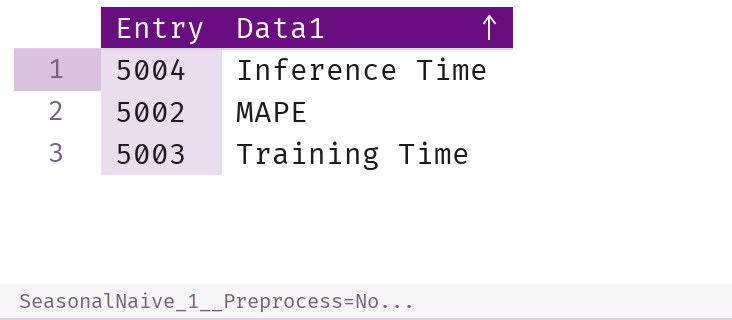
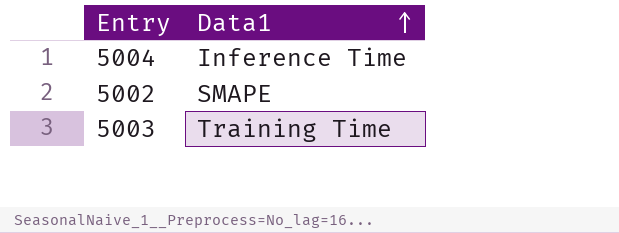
5002 | Data1: MAPE -> SMAPE

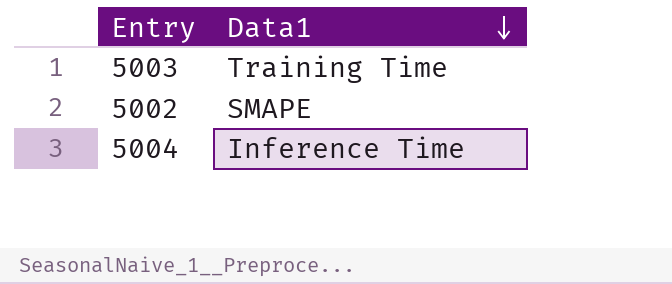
row order: Data1 ascending -> Data1 descending

